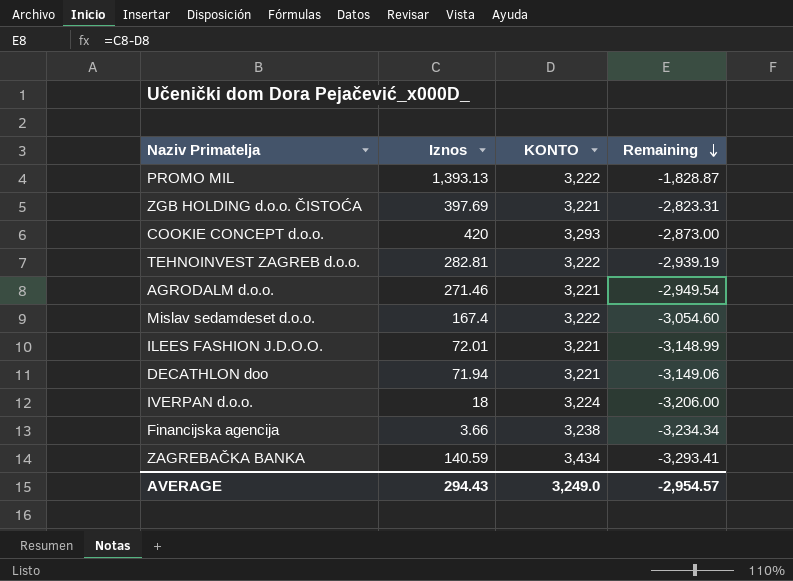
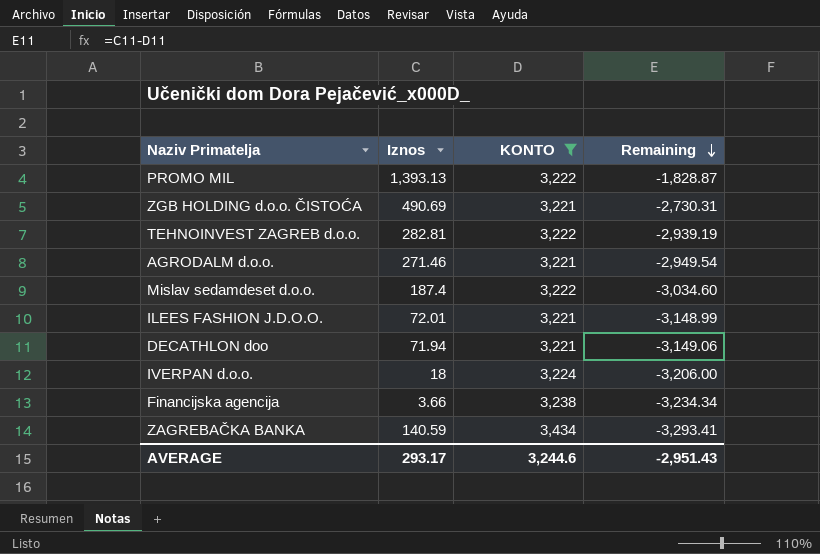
filter: none -> KONTO != 3,293
ZGB HOLDING d.o.o. ČISTOĆA | Iznos: 397.69 -> 490.69
ZGB HOLDING d.o.o. ČISTOĆA | Remaining: -2,823.31 -> -2,730.31
Mislav sedamdeset d.o.o. | Iznos: 167.4 -> 187.4
Mislav sedamdeset d.o.o. | Remaining: -3,054.60 -> -3,034.60
AVERAGE | Iznos: 294.43 -> 293.17
AVERAGE | KONTO: 3,249.0 -> 3,244.6
AVERAGE | Remaining: -2,954.57 -> -2,951.43

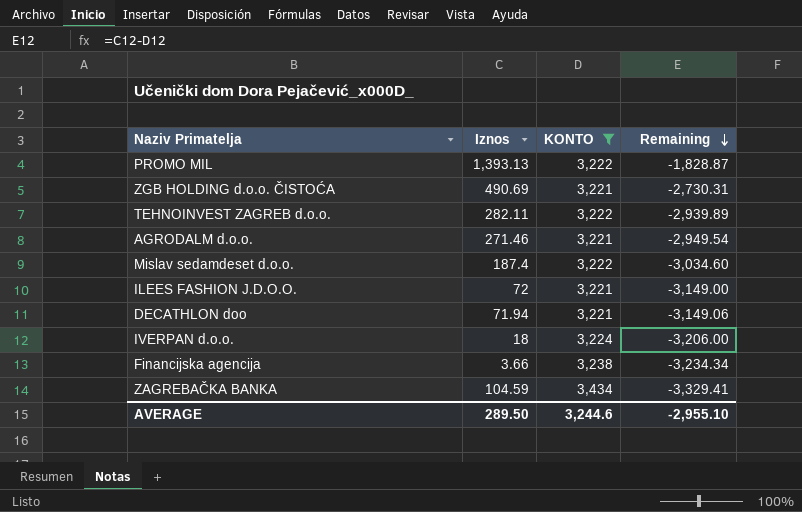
TEHNOINVEST ZAGREB d.o.o. | Iznos: 282.81 -> 282.11
TEHNOINVEST ZAGREB d.o.o. | Remaining: -2,939.19 -> -2,939.89
ILEES FASHION J.D.O.O. | Iznos: 72.01 -> 72
ILEES FASHION J.D.O.O. | Remaining: -3,148.99 -> -3,149.00
ZAGREBAČKA BANKA | Iznos: 140.59 -> 104.59
ZAGREBAČKA BANKA | Remaining: -3,293.41 -> -3,329.41
AVERAGE | Iznos: 293.17 -> 289.50
AVERAGE | Remaining: -2,951.43 -> -2,955.10

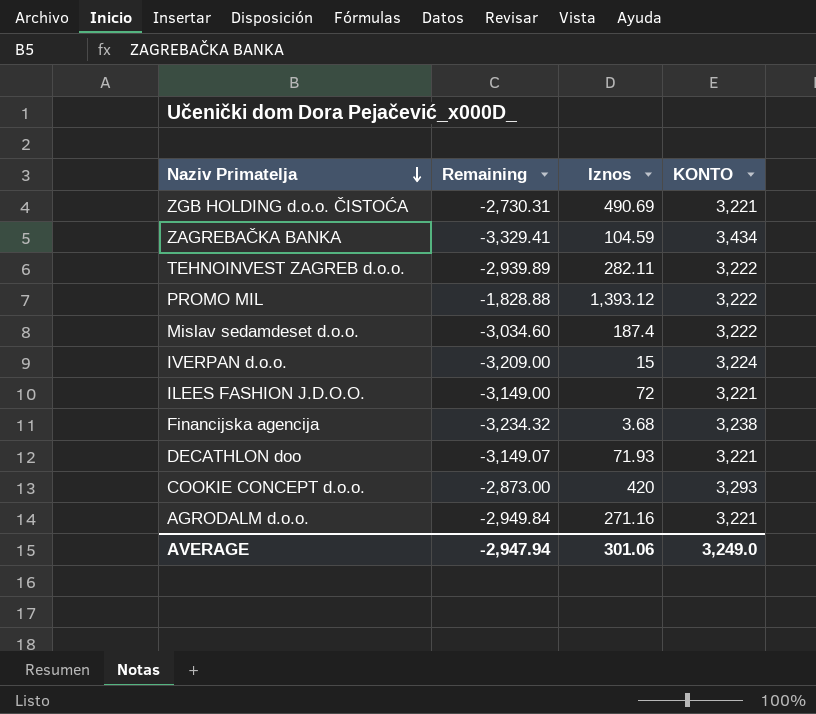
filter: KONTO != 3,293 -> none
row order: Remaining descending -> Naziv Primatelja descending
column Remaining | position: 4 -> 2
PROMO MIL | Remaining: -1,828.87 -> -1,828.88
PROMO MIL | Iznos: 1,393.13 -> 1,393.12
IVERPAN d.o.o. | Remaining: -3,206.00 -> -3,209.00
IVERPAN d.o.o. | Iznos: 18 -> 15
Financijska agencija | Remaining: -3,234.34 -> -3,234.32
Financijska agencija | Iznos: 3.66 -> 3.68
DECATHLON doo | Remaining: -3,149.06 -> -3,149.07
DECATHLON doo | Iznos: 71.94 -> 71.93
AGRODALM d.o.o. | Remaining: -2,949.54 -> -2,949.84
AGRODALM d.o.o. | Iznos: 271.46 -> 271.16
AVERAGE | Remaining: -2,955.10 -> -2,947.94
AVERAGE | Iznos: 289.50 -> 301.06
AVERAGE | KONTO: 3,244.6 -> 3,249.0

